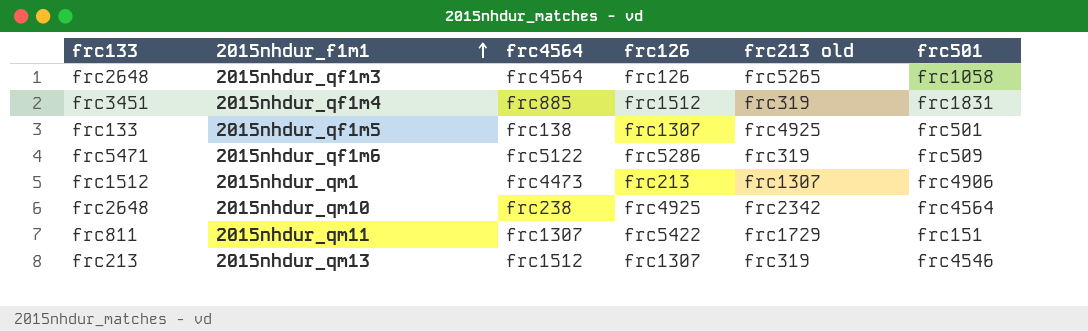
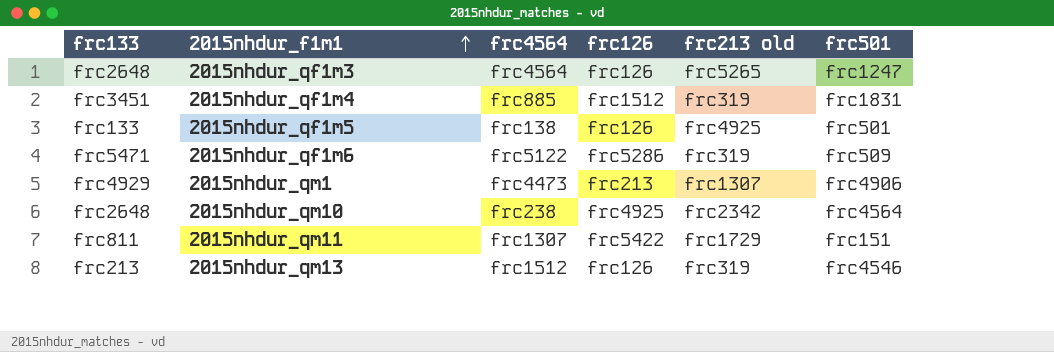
2015nhdur_qf1m3 | frc501: frc1058 -> frc1247
2015nhdur_qf1m5 | frc126: frc1307 -> frc126
2015nhdur_qm1 | frc133: frc1512 -> frc4929
2015nhdur_qm13 | frc126: frc1307 -> frc126

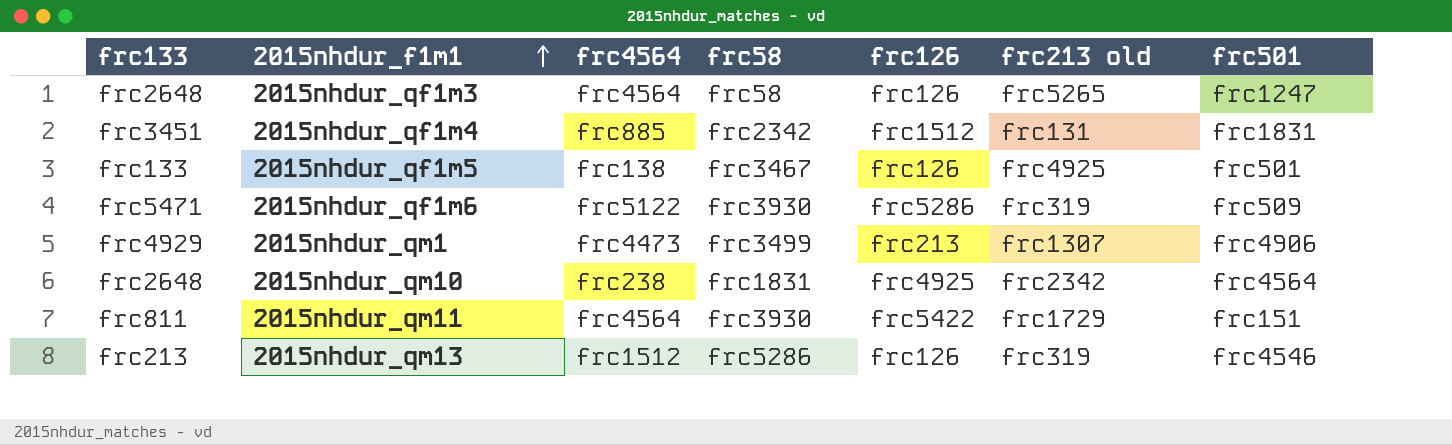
column frc58 | position: none -> 4
2015nhdur_qf1m4 | frc213 old: frc319 -> frc131
2015nhdur_qm11 | frc4564: frc1307 -> frc4564

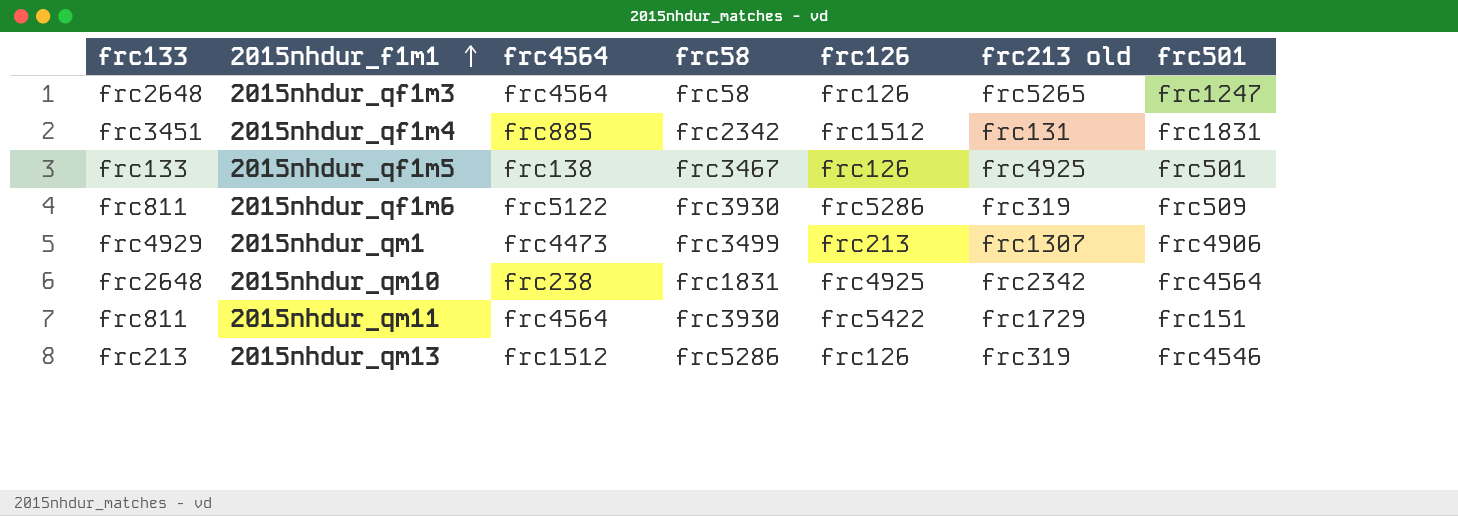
2015nhdur_qf1m6 | frc133: frc5471 -> frc811

